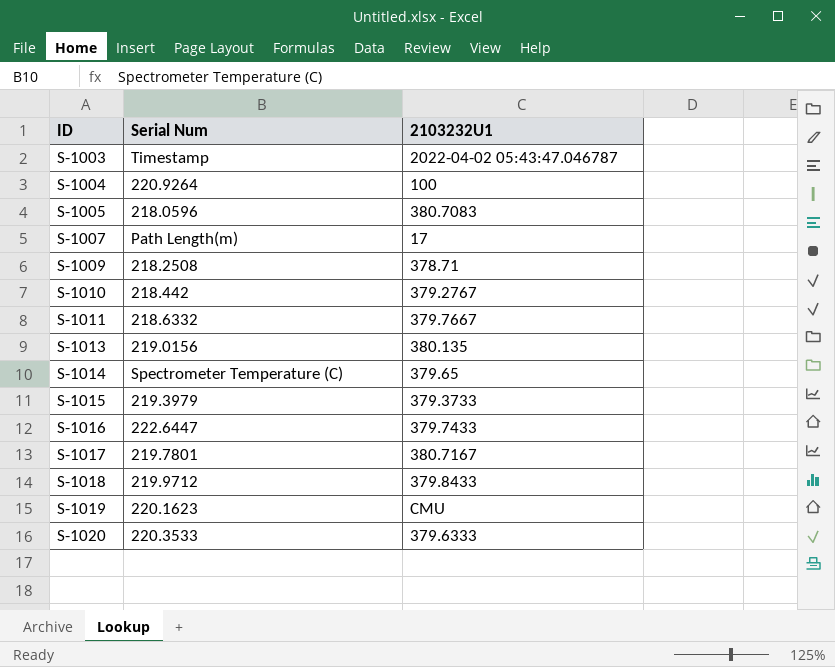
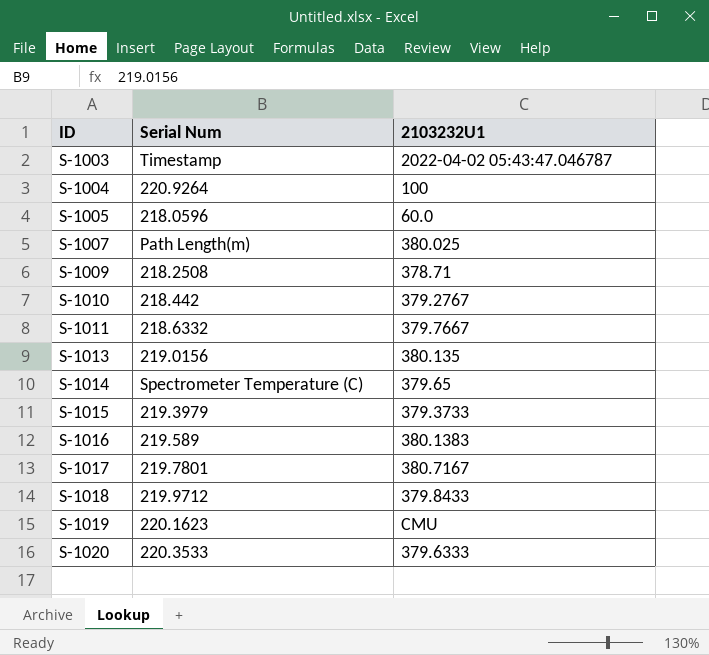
S-1005 | 2103232U1: 380.7083 -> 60.0
S-1007 | 2103232U1: 17 -> 380.025
S-1016 | Serial Num: 222.6447 -> 219.589
S-1016 | 2103232U1: 379.7433 -> 380.1383

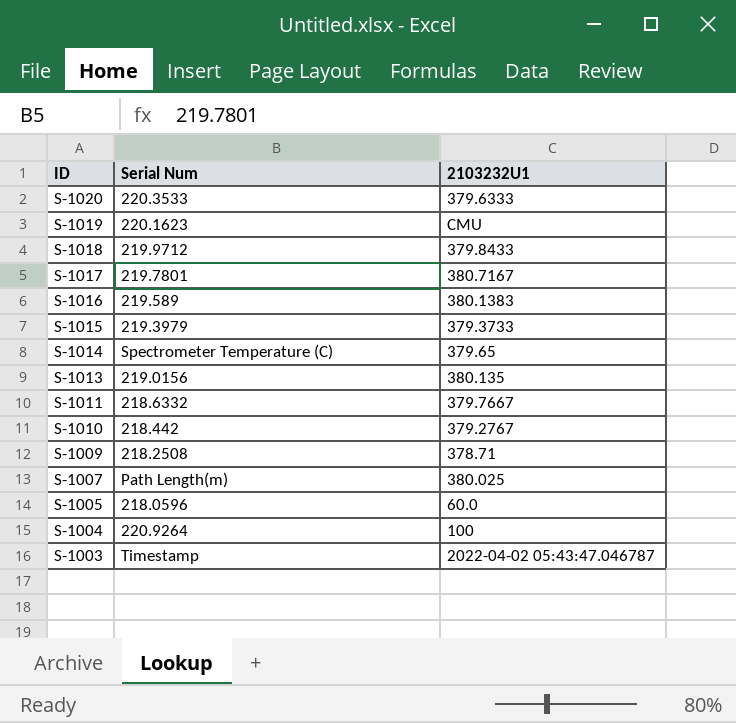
row order: ID ascending -> ID descending

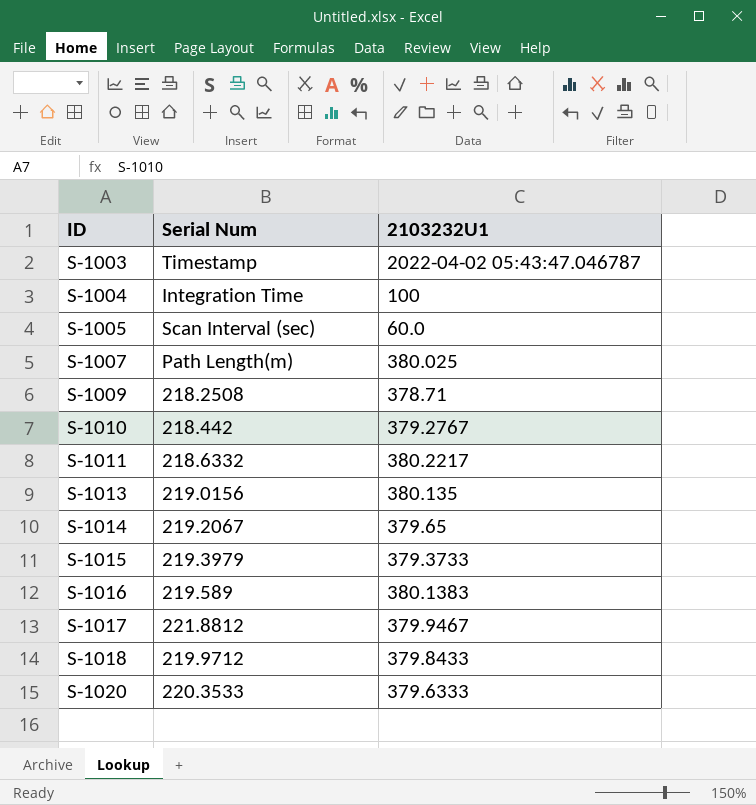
row order: ID descending -> ID ascending
row S-1019: 220.1623 | CMU -> none
S-1004 | Serial Num: 220.9264 -> Integration Time
S-1005 | Serial Num: 218.0596 -> Scan Interval (sec)
S-1011 | 2103232U1: 379.7667 -> 380.2217
S-1014 | Serial Num: Spectrometer Temperature (C) -> 219.2067
S-1017 | Serial Num: 219.7801 -> 221.8812
S-1017 | 2103232U1: 380.7167 -> 379.9467

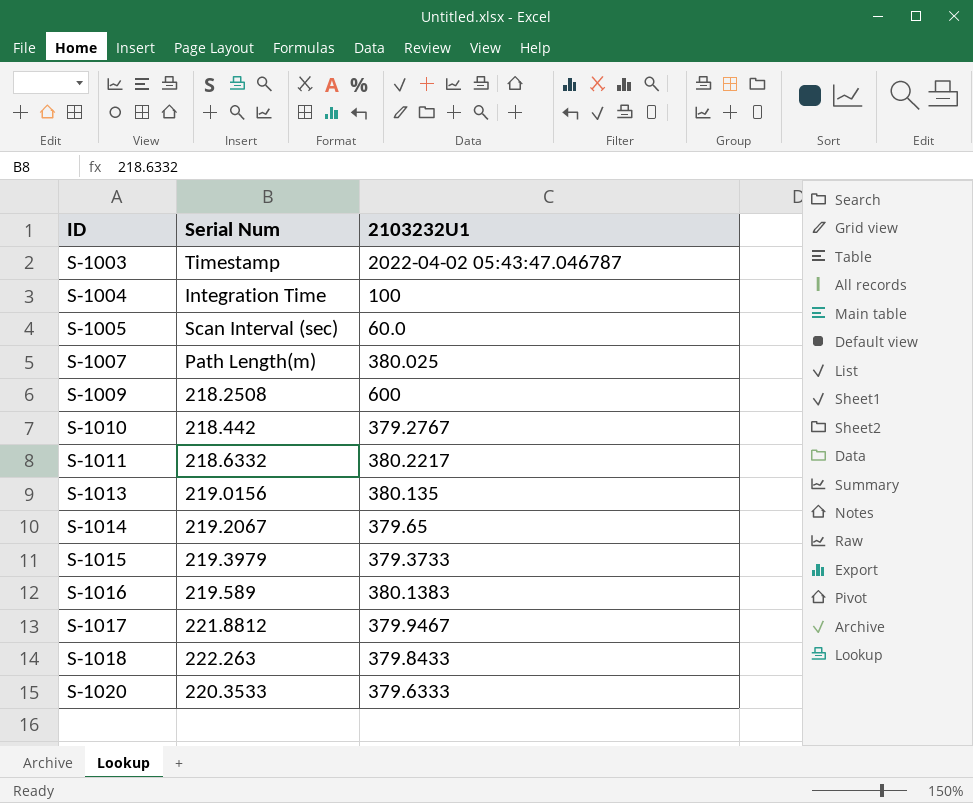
S-1009 | 2103232U1: 378.71 -> 600
S-1018 | Serial Num: 219.9712 -> 222.263

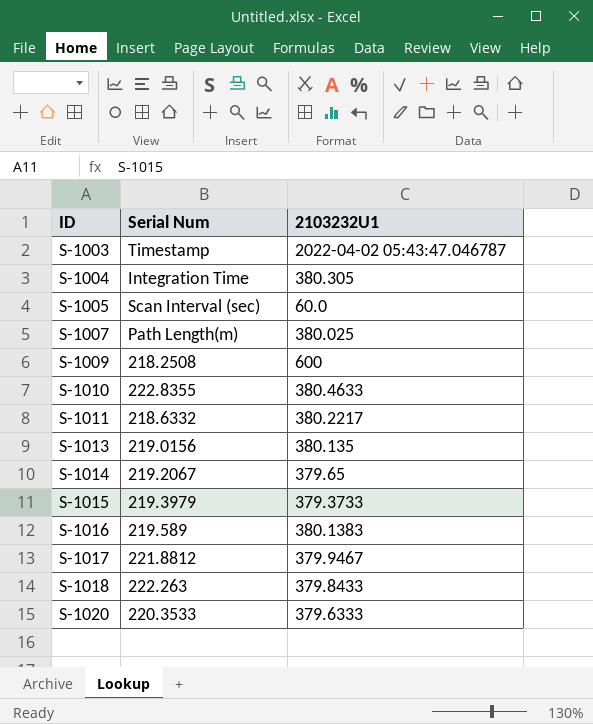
S-1004 | 2103232U1: 100 -> 380.305
S-1010 | Serial Num: 218.442 -> 222.8355
S-1010 | 2103232U1: 379.2767 -> 380.4633

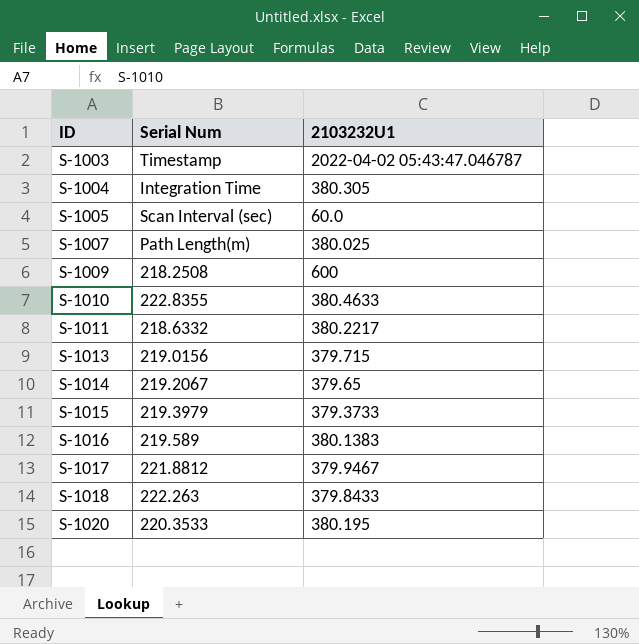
S-1013 | 2103232U1: 380.135 -> 379.715
S-1020 | 2103232U1: 379.6333 -> 380.195

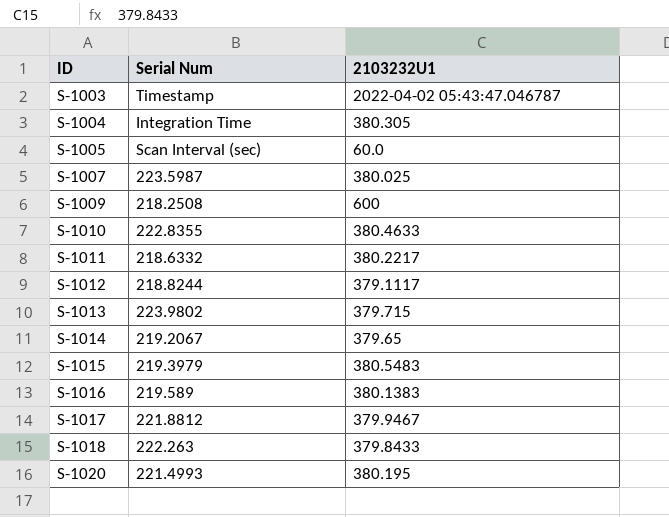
S-1007 | Serial Num: Path Length(m) -> 223.5987
row S-1012: none -> 218.8244 | 379.1117
S-1013 | Serial Num: 219.0156 -> 223.9802
S-1015 | 2103232U1: 379.3733 -> 380.5483
S-1020 | Serial Num: 220.3533 -> 221.4993

